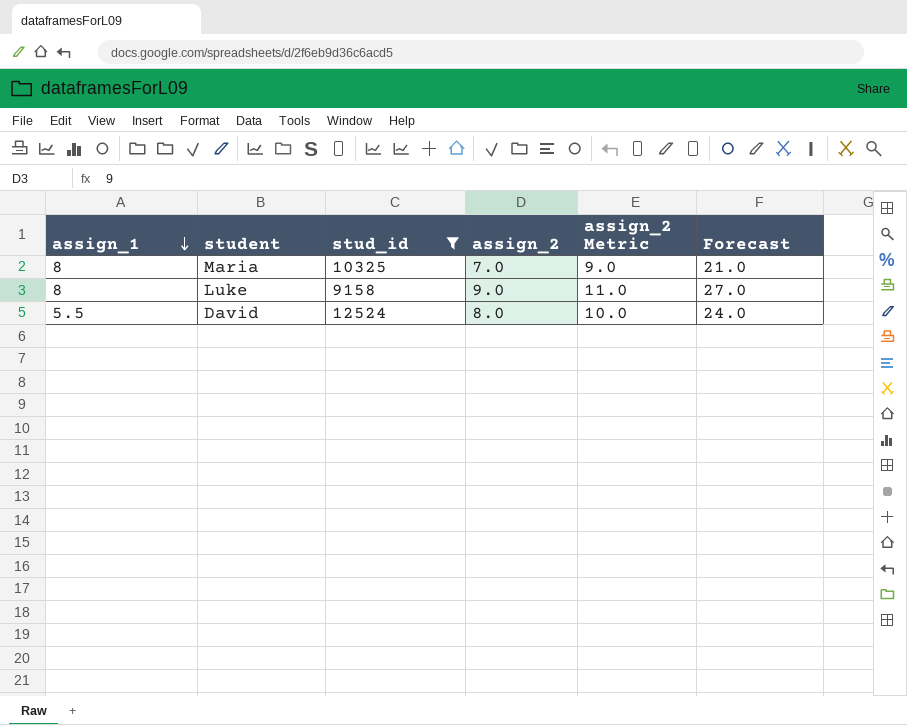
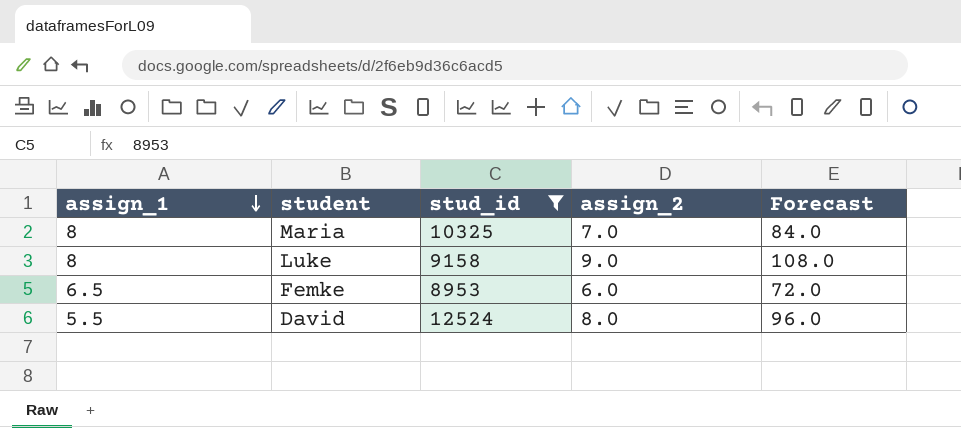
column assign_2 Metric | formula: [assign_2] + 2 -> none
column Forecast | formula: [assign_2] * 3 -> [assign_2] * 12
row Femke: none -> 6.5 | 8953 | 6.0 | 72.0

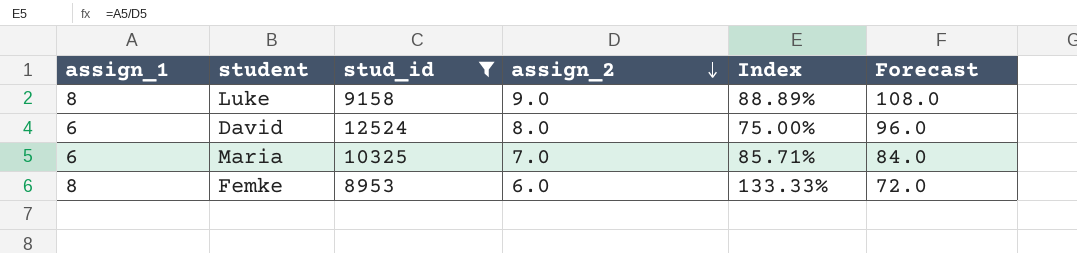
row order: assign_1 descending -> assign_2 descending
column Index | formula: none -> [assign_1] / [assign_2]
David | assign_1: 5.5 -> 6
Maria | assign_1: 8 -> 6
Femke | assign_1: 6.5 -> 8

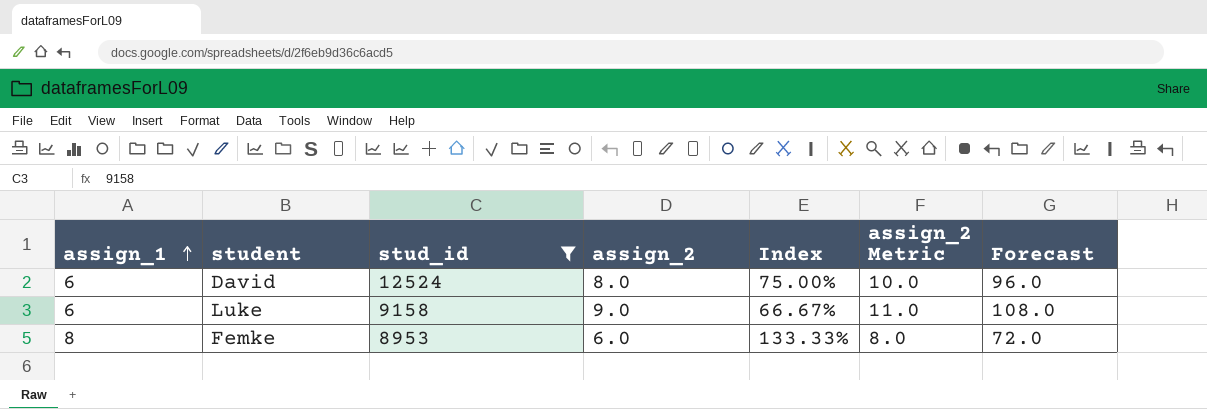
row order: assign_2 descending -> assign_1 ascending
column assign_2 Metric | formula: none -> [assign_2] + 2
row Maria: 6 | 10325 | 7.0 | 85.71% | 84.0 -> none
Luke | assign_1: 8 -> 6
Luke | Index: 88.89% -> 66.67%

